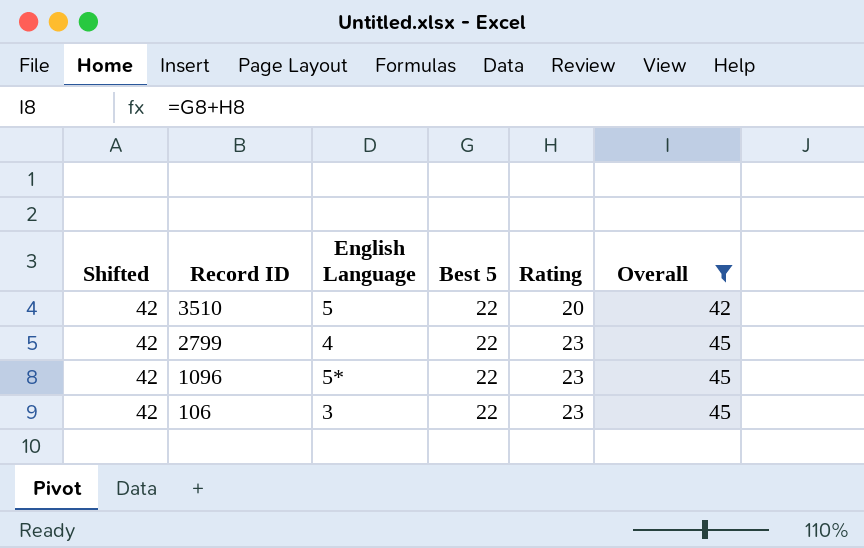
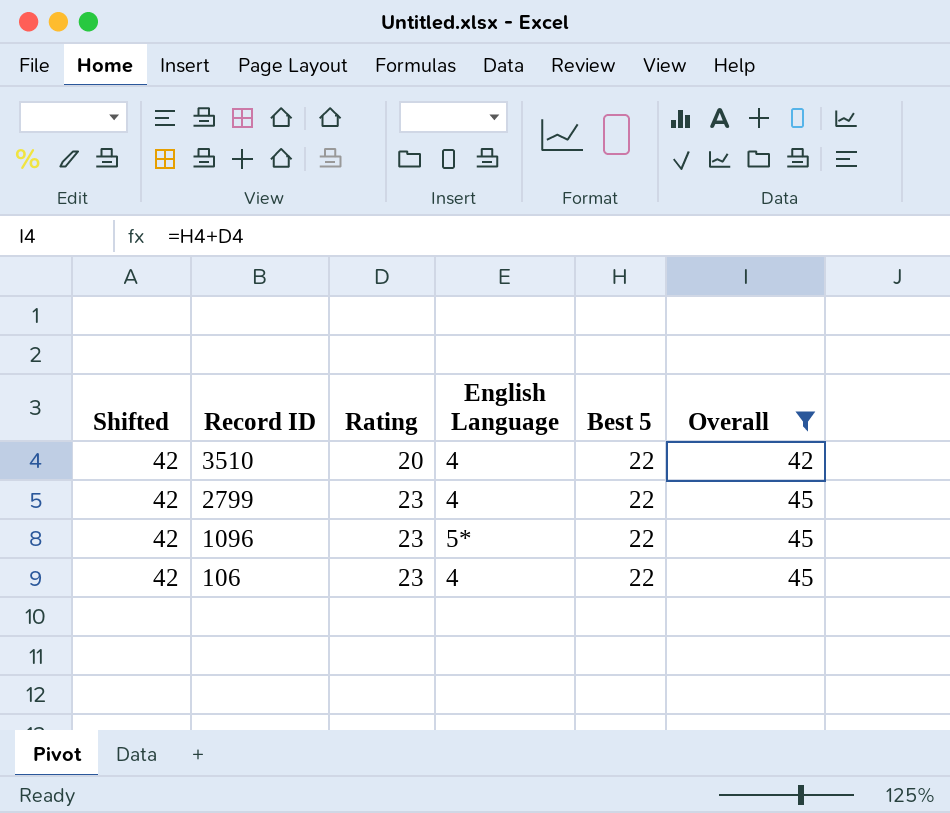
column Rating | position: 5 -> 3
3510 | English Language: 5 -> 4
106 | English Language: 3 -> 4

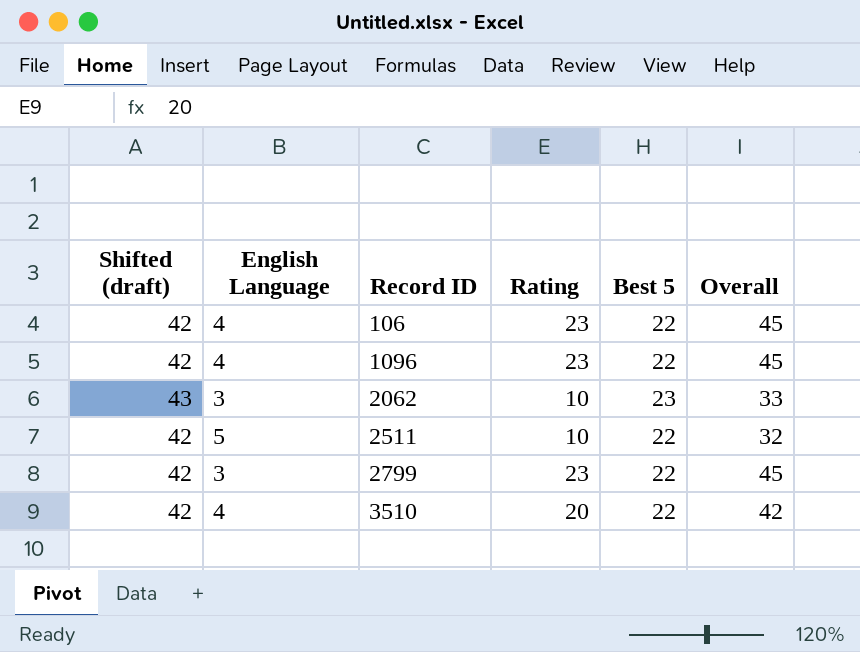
filter: Overall >= 42 -> none
row order: Record ID descending -> Record ID ascending
column name: Shifted -> Shifted (draft)
column English Language | position: 4 -> 2
1096 | English Language: 5* -> 4
2799 | English Language: 4 -> 3

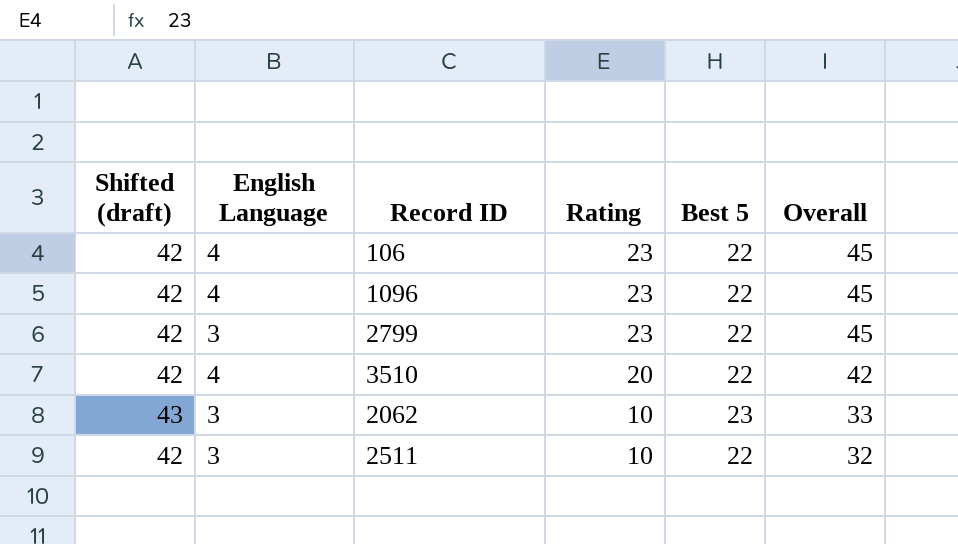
row order: Record ID ascending -> Rating descending
2511 | English Language: 5 -> 3

